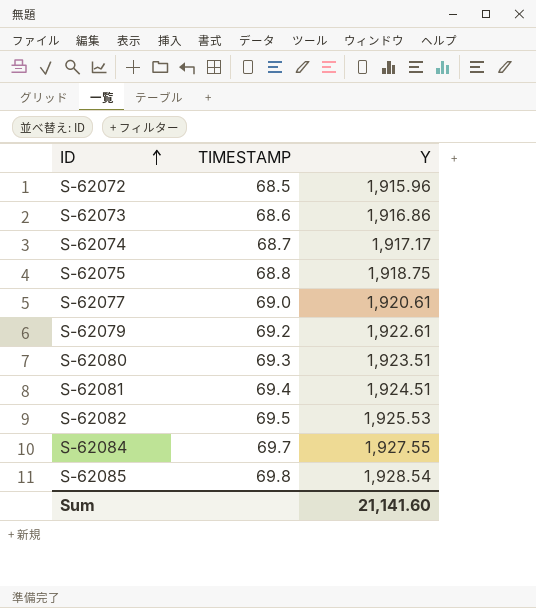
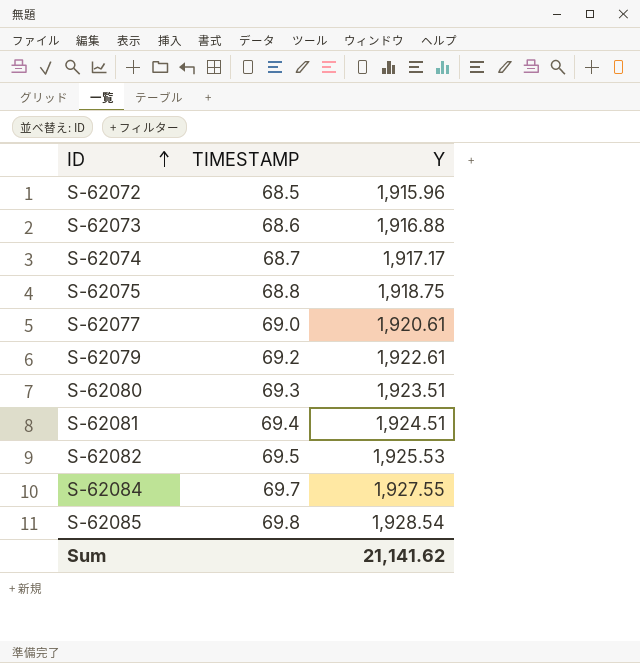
S-62073 | Y: 1,916.86 -> 1,916.88
Sum | Y: 21,141.60 -> 21,141.62

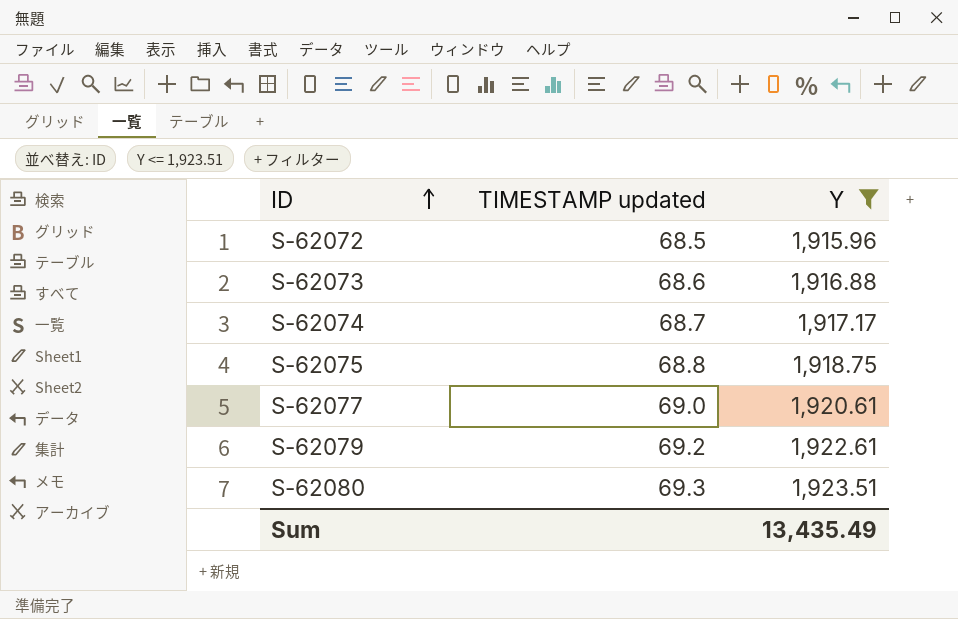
filter: none -> Y <= 1,923.51
column name: TIMESTAMP -> TIMESTAMP updated
Sum | Y: 21,141.62 -> 13,435.49

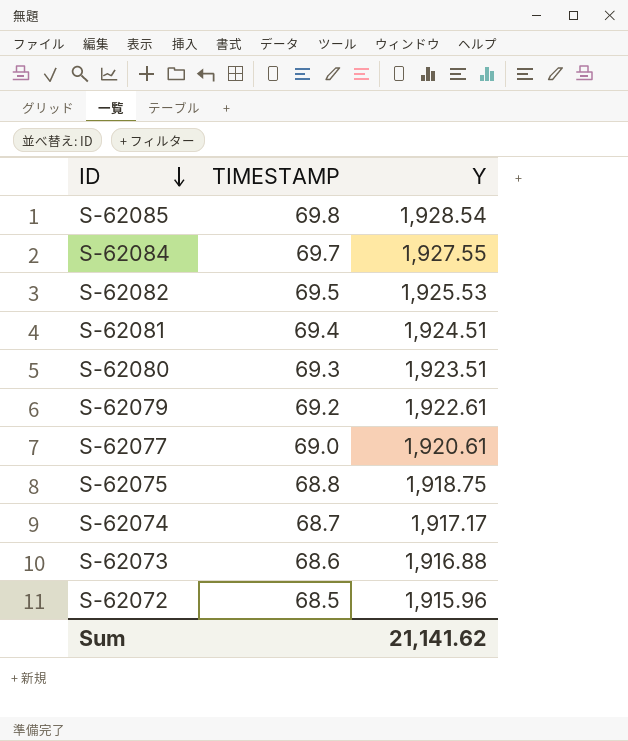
filter: Y <= 1,923.51 -> none
row order: ID ascending -> ID descending
column name: TIMESTAMP updated -> TIMESTAMP
Sum | Y: 13,435.49 -> 21,141.62

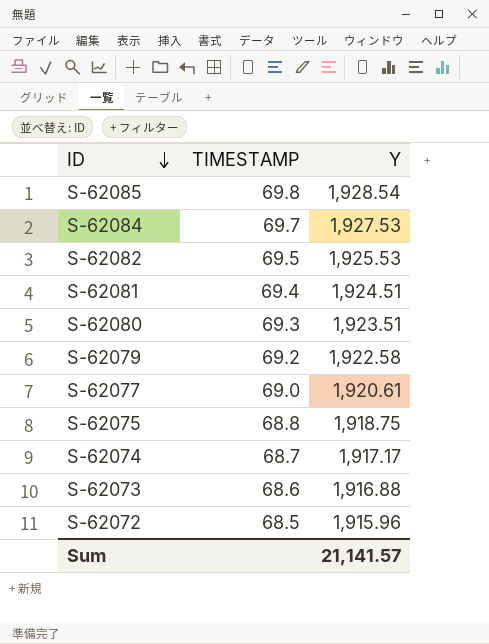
S-62084 | Y: 1,927.55 -> 1,927.53
S-62079 | Y: 1,922.61 -> 1,922.58
Sum | Y: 21,141.62 -> 21,141.57

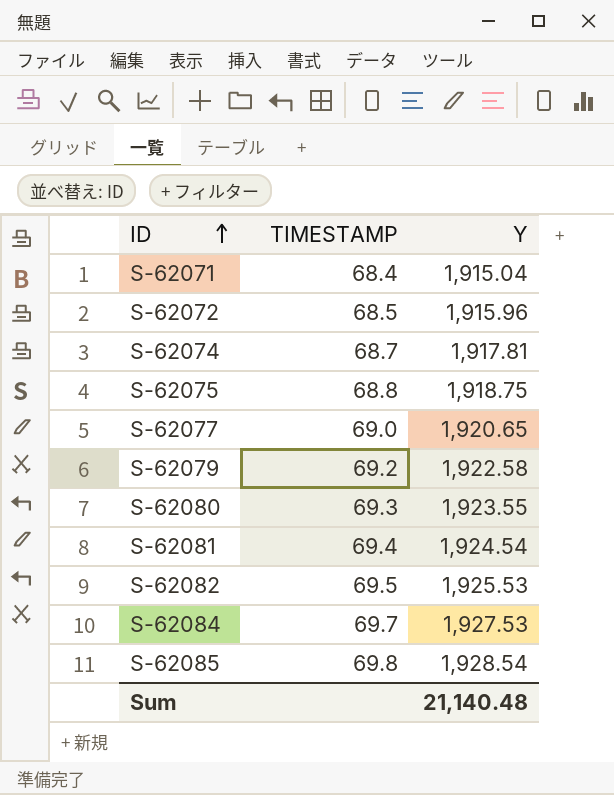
row order: ID descending -> ID ascending
row S-62073: 68.6 | 1,916.88 -> none
row S-62071: none -> 68.4 | 1,915.04
S-62074 | Y: 1,917.17 -> 1,917.81
S-62077 | Y: 1,920.61 -> 1,920.65
S-62080 | Y: 1,923.51 -> 1,923.55
S-62081 | Y: 1,924.51 -> 1,924.54
Sum | Y: 21,141.57 -> 21,140.48

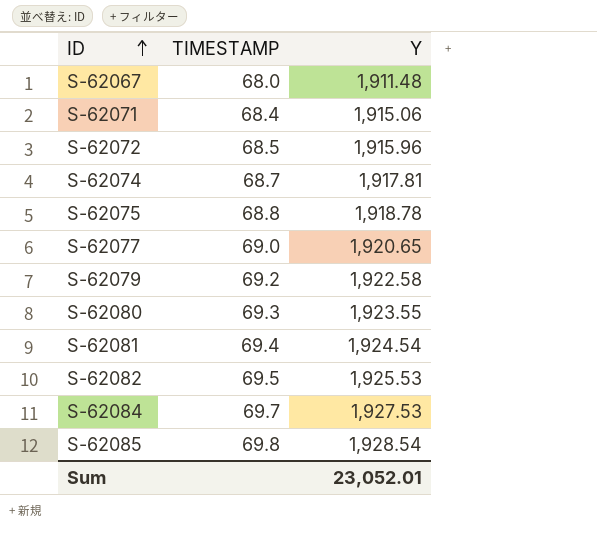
row S-62067: none -> 68.0 | 1,911.48
S-62071 | Y: 1,915.04 -> 1,915.06
S-62075 | Y: 1,918.75 -> 1,918.78
Sum | Y: 21,140.48 -> 23,052.01

